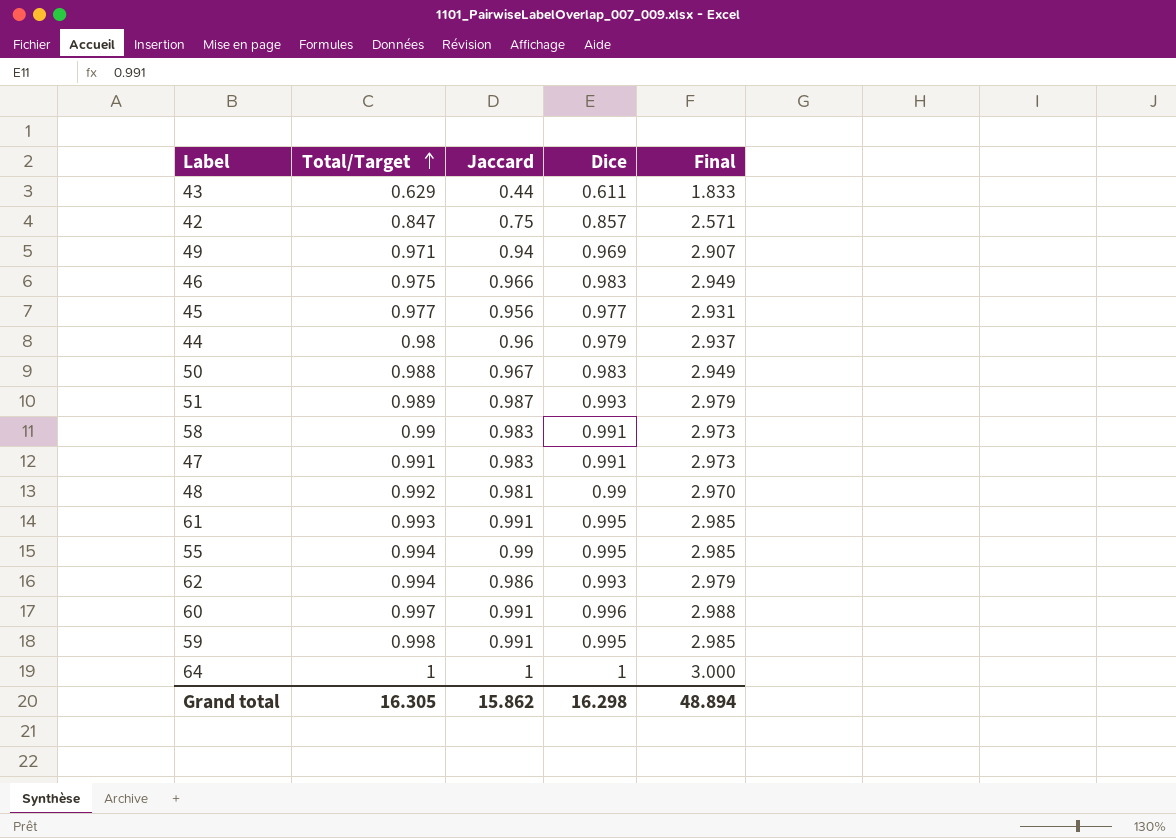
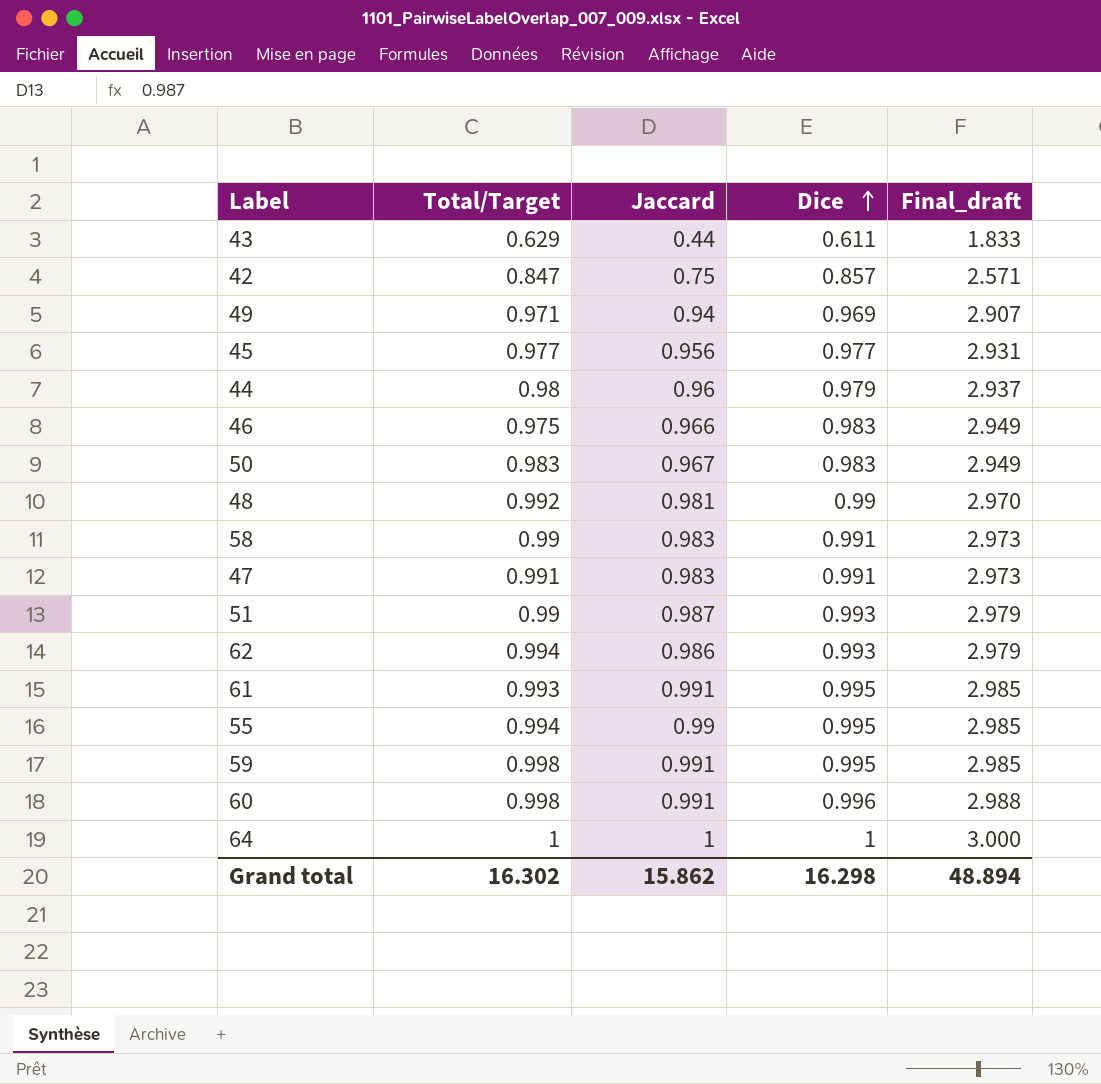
row order: Total/Target ascending -> Dice ascending
column name: Final -> Final_draft
50 | Total/Target: 0.988 -> 0.983
51 | Total/Target: 0.989 -> 0.99
60 | Total/Target: 0.997 -> 0.998
Grand total | Total/Target: 16.305 -> 16.302

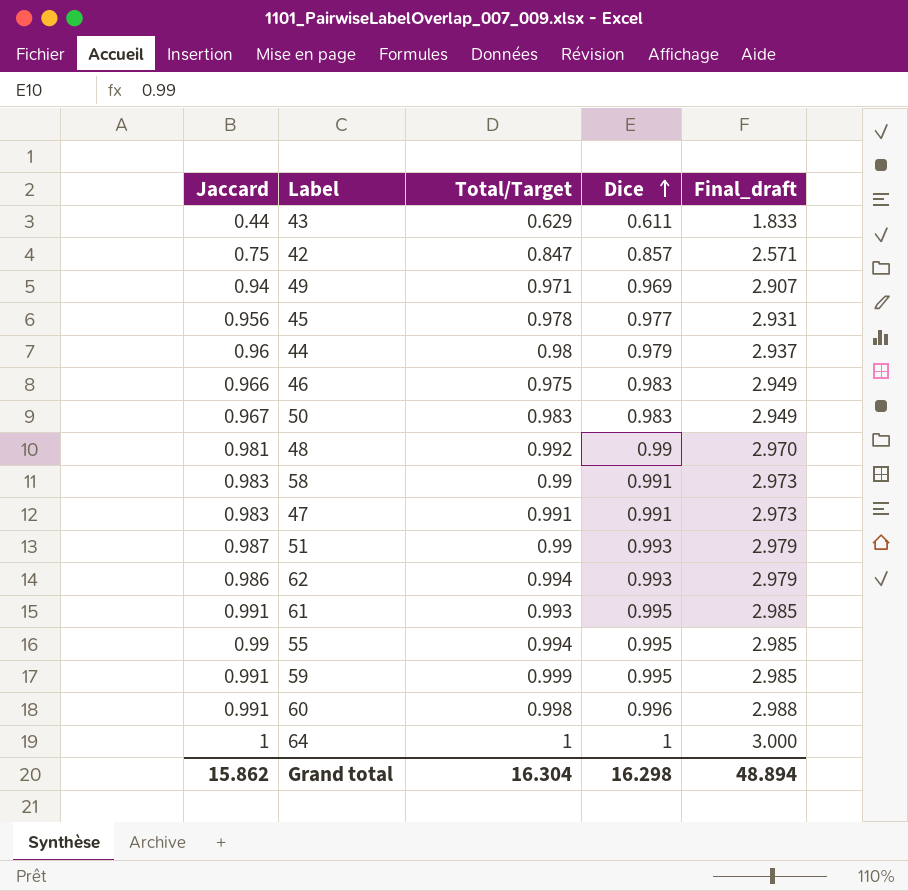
column Jaccard | position: 3 -> 1
45 | Total/Target: 0.977 -> 0.978
59 | Total/Target: 0.998 -> 0.999
Grand total | Total/Target: 16.302 -> 16.304

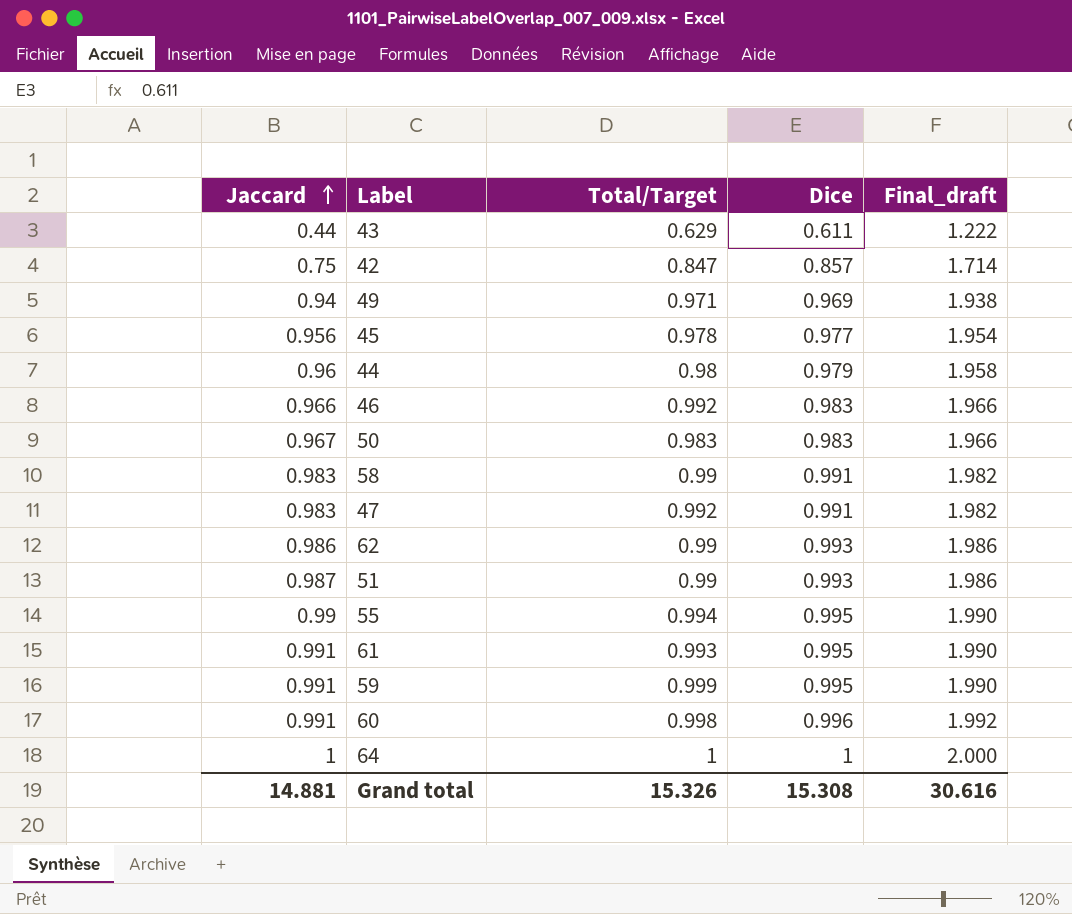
row order: Dice ascending -> Jaccard ascending
column Final_draft | formula: [Dice] * 3 -> [Dice] * 2
row 48: 0.981 | 0.992 | 0.99 | 2.970 -> none
46 | Total/Target: 0.975 -> 0.992
47 | Total/Target: 0.991 -> 0.992
62 | Total/Target: 0.994 -> 0.99
Grand total | Jaccard: 15.862 -> 14.881
Grand total | Total/Target: 16.304 -> 15.326
Grand total | Dice: 16.298 -> 15.308
Grand total | Final_draft: 48.894 -> 30.616

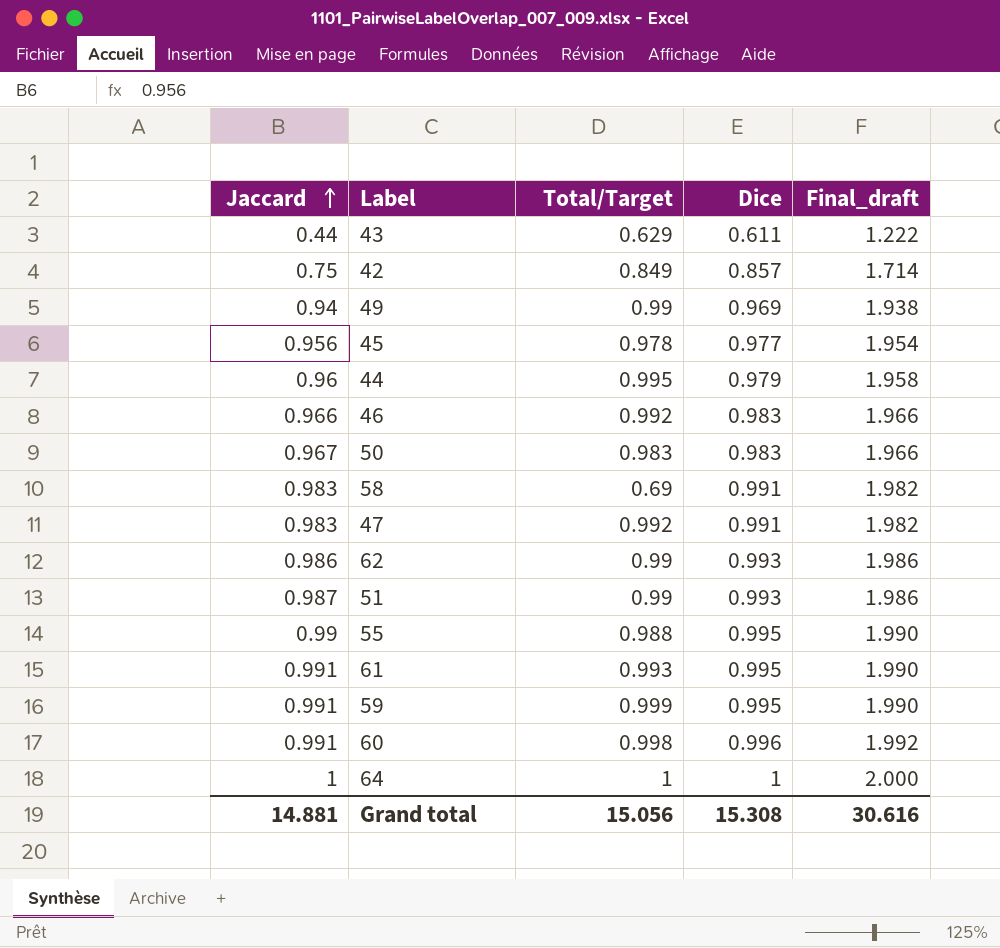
42 | Total/Target: 0.847 -> 0.849
49 | Total/Target: 0.971 -> 0.99
44 | Total/Target: 0.98 -> 0.995
58 | Total/Target: 0.99 -> 0.69
55 | Total/Target: 0.994 -> 0.988
Grand total | Total/Target: 15.326 -> 15.056

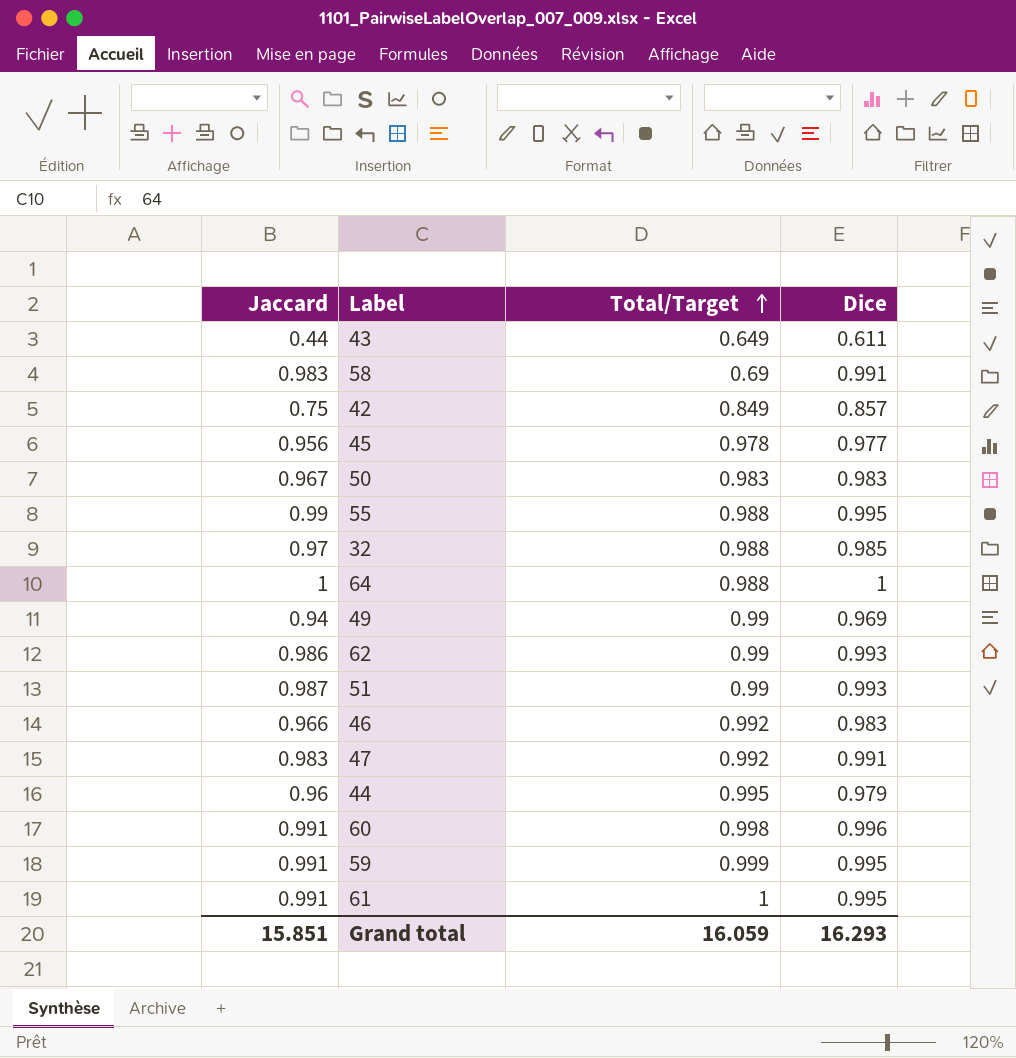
row order: Jaccard ascending -> Total/Target ascending
column Final_draft | formula: [Dice] * 2 -> none
43 | Total/Target: 0.629 -> 0.649
row 32: none -> 0.97 | 0.988 | 0.985
64 | Total/Target: 1 -> 0.988
61 | Total/Target: 0.993 -> 1
Grand total | Jaccard: 14.881 -> 15.851
Grand total | Total/Target: 15.056 -> 16.059
Grand total | Dice: 15.308 -> 16.293

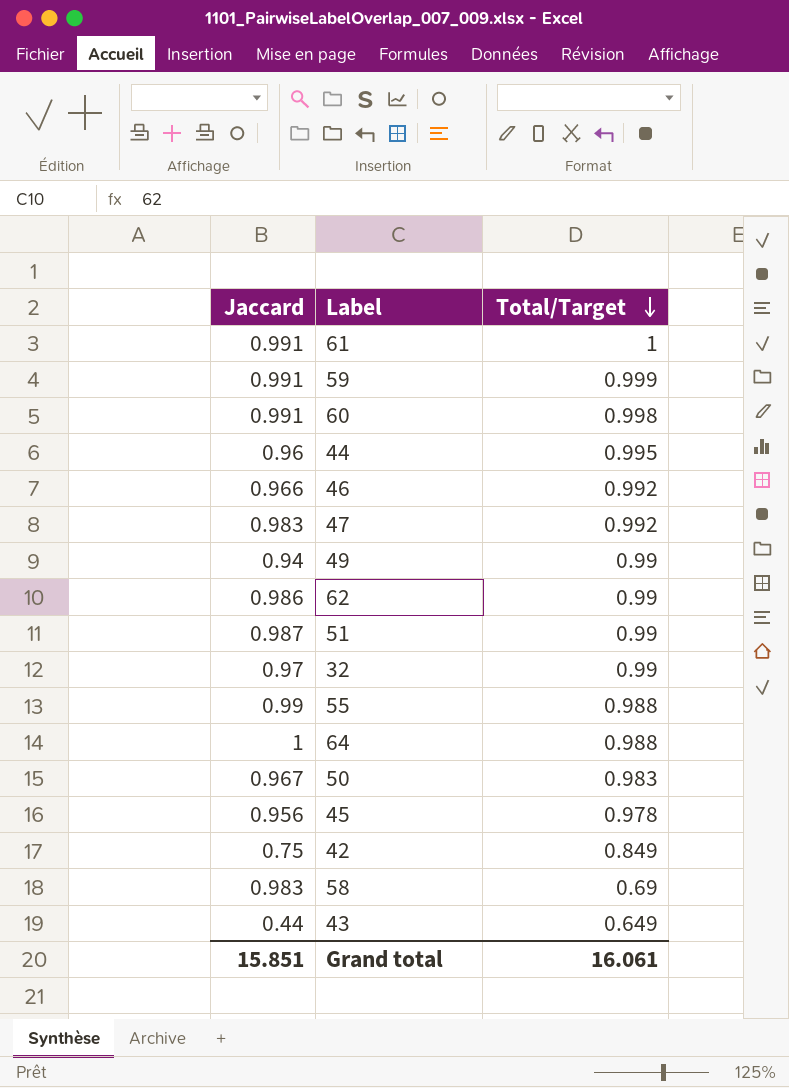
row order: Total/Target ascending -> Total/Target descending
column Dice | position: 4 -> none
32 | Total/Target: 0.988 -> 0.99
Grand total | Total/Target: 16.059 -> 16.061

